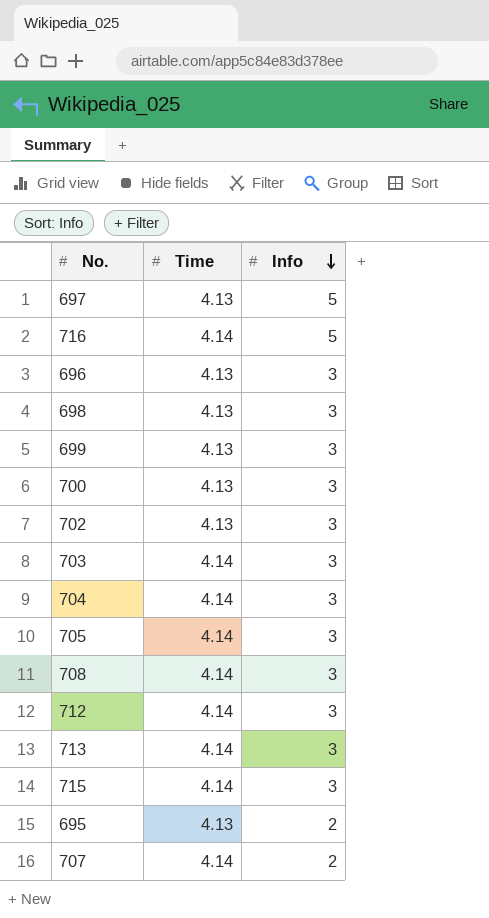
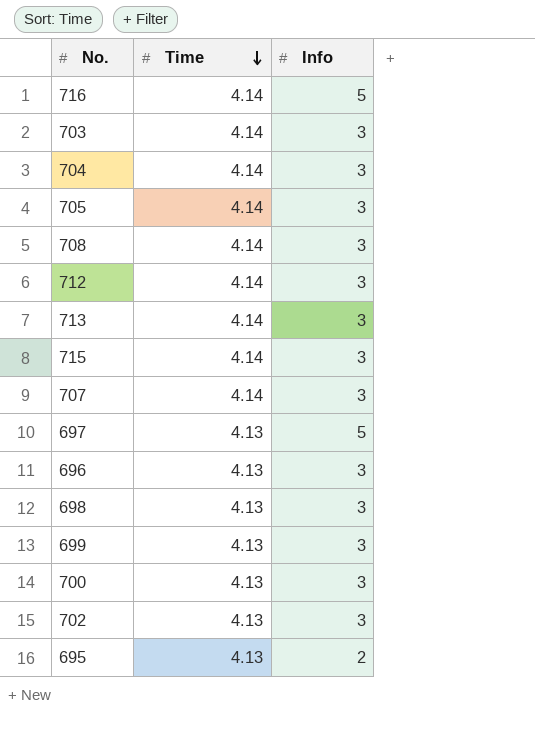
row order: Info descending -> Time descending
707 | Info: 2 -> 3

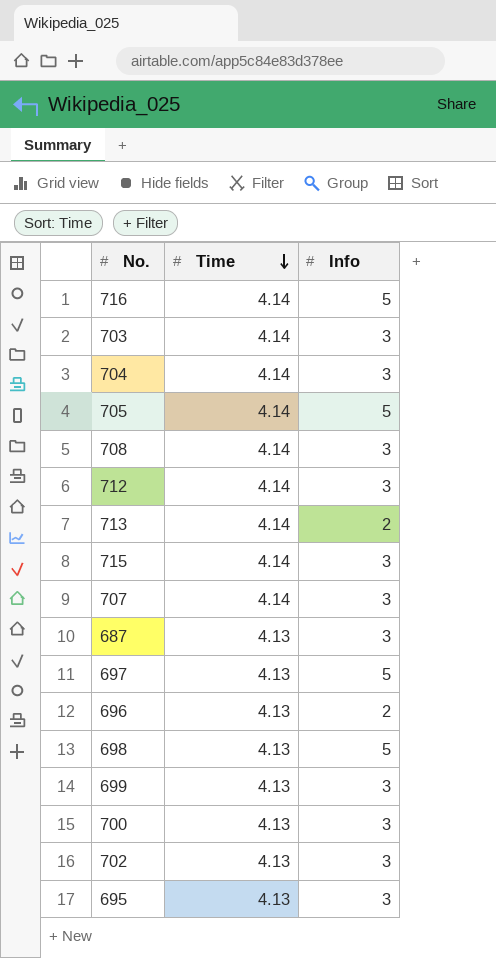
705 | Info: 3 -> 5
713 | Info: 3 -> 2
row 687: none -> 4.13 | 3
696 | Info: 3 -> 2
698 | Info: 3 -> 5
695 | Info: 2 -> 3

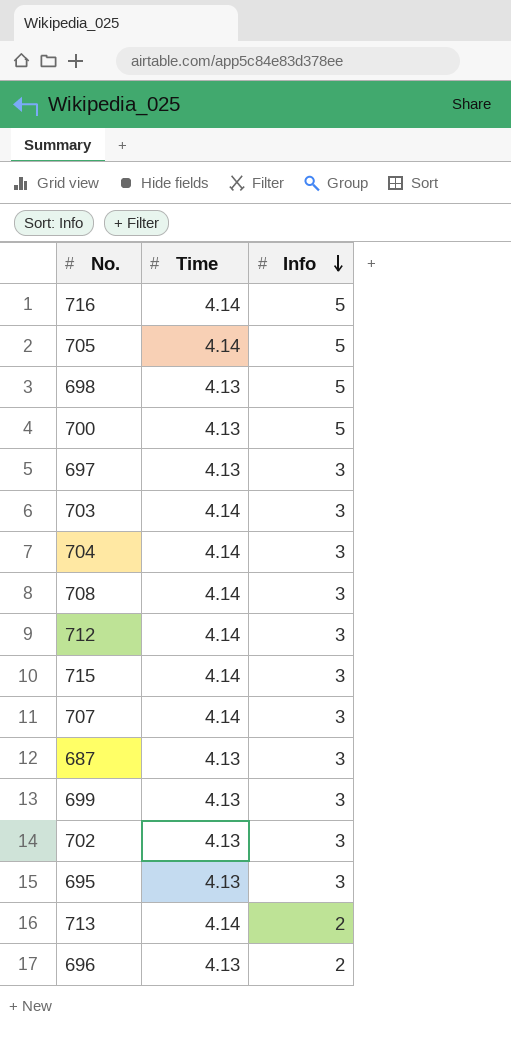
row order: Time descending -> Info descending
700 | Info: 3 -> 5
697 | Info: 5 -> 3

